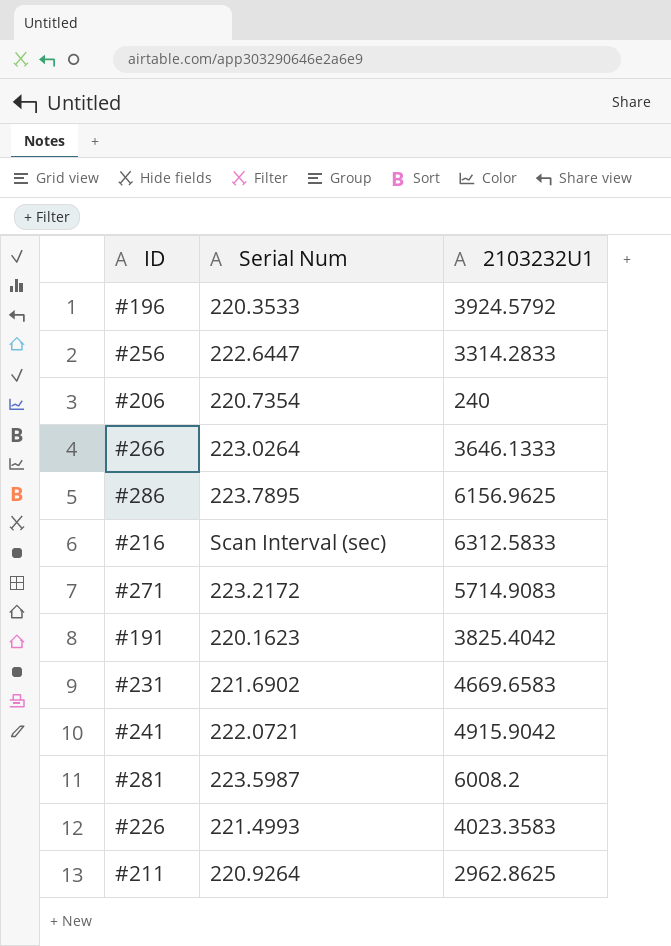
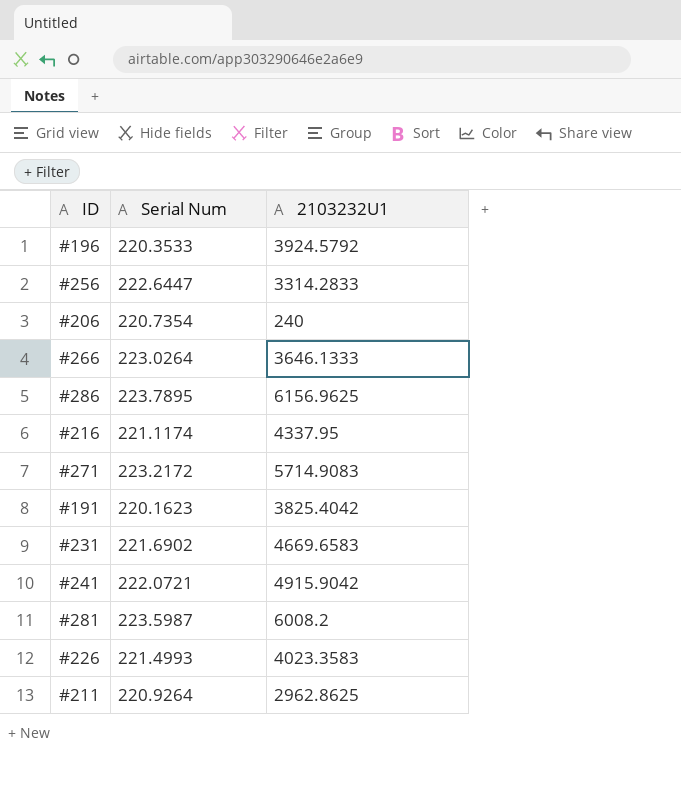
#216 | Serial Num: Scan Interval (sec) -> 221.1174
#216 | 2103232U1: 6312.5833 -> 4337.95

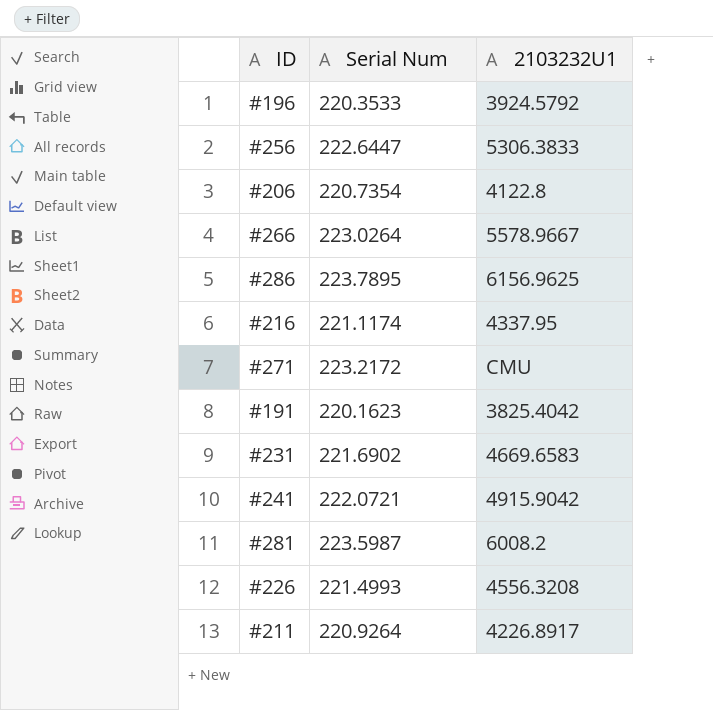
#256 | 2103232U1: 3314.2833 -> 5306.3833
#206 | 2103232U1: 240 -> 4122.8
#266 | 2103232U1: 3646.1333 -> 5578.9667
#271 | 2103232U1: 5714.9083 -> CMU
#226 | 2103232U1: 4023.3583 -> 4556.3208
#211 | 2103232U1: 2962.8625 -> 4226.8917

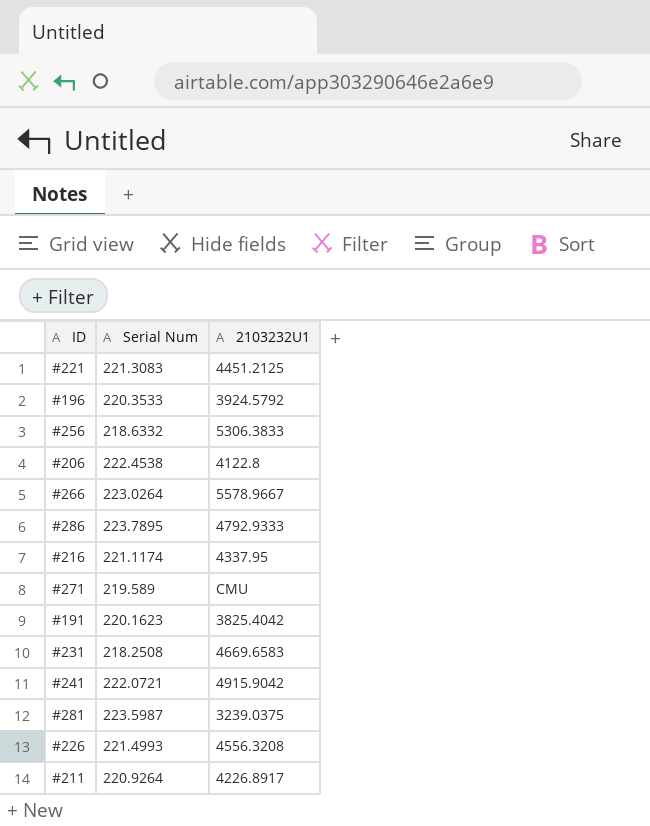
row #221: none -> 221.3083 | 4451.2125
#256 | Serial Num: 222.6447 -> 218.6332
#206 | Serial Num: 220.7354 -> 222.4538
#286 | 2103232U1: 6156.9625 -> 4792.9333
#271 | Serial Num: 223.2172 -> 219.589
#231 | Serial Num: 221.6902 -> 218.2508
#281 | 2103232U1: 6008.2 -> 3239.0375

